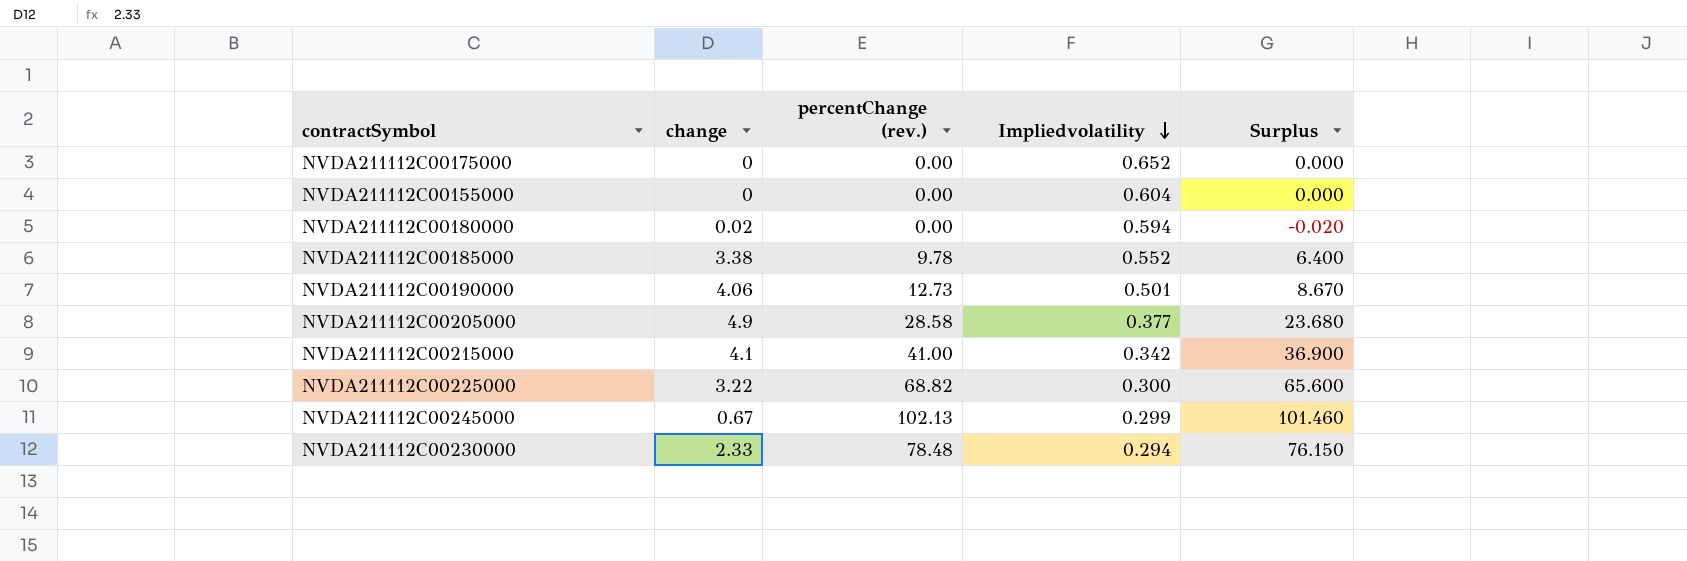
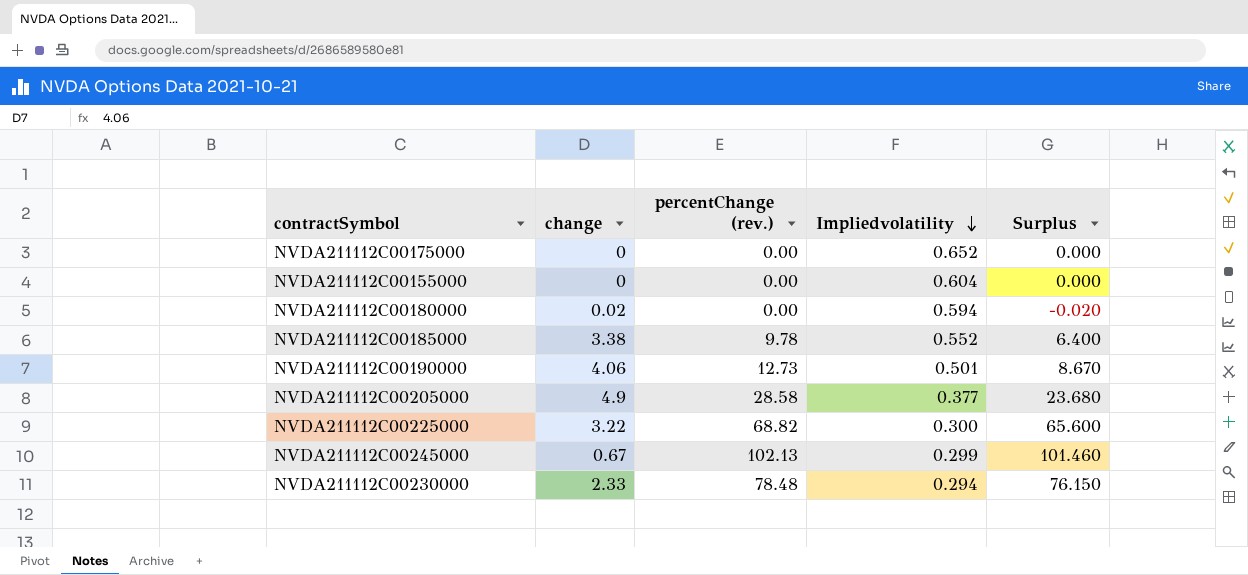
row NVDA211112C00215000: 4.1 | 41.00 | 0.342 | 36.900 -> none

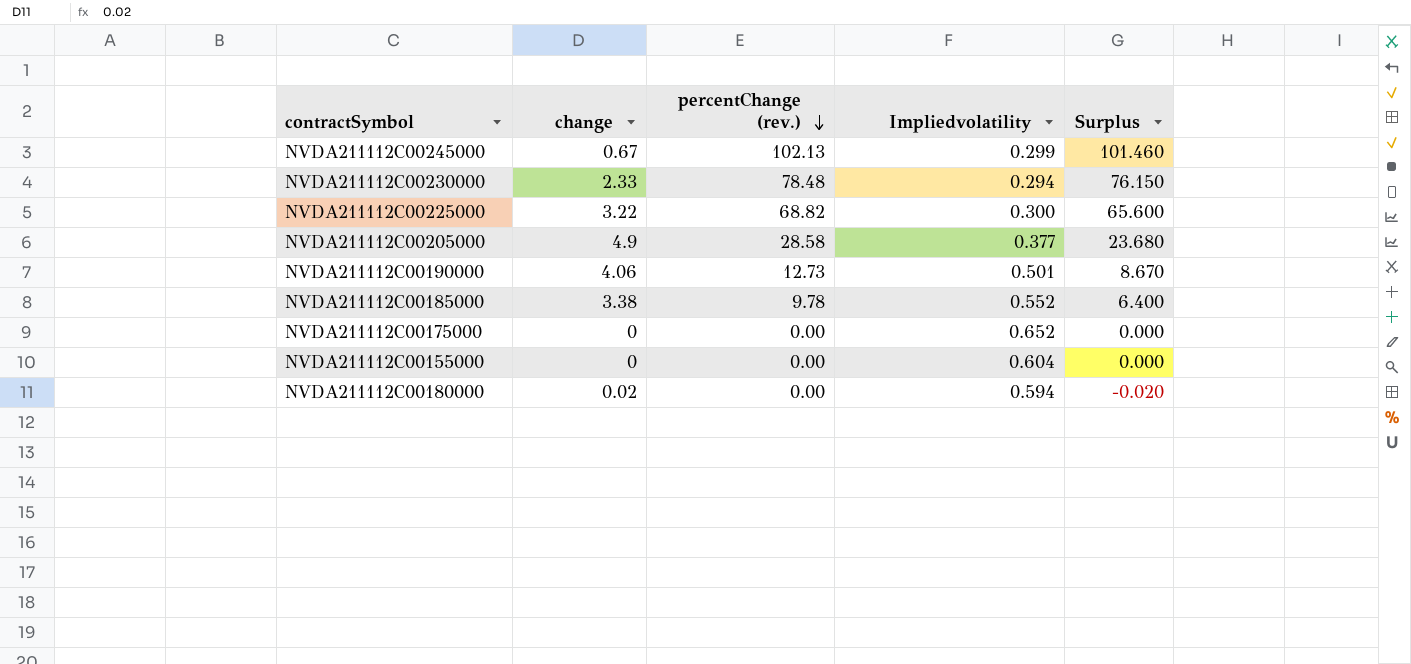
row order: Impliedvolatility descending -> percentChange (rev.) descending

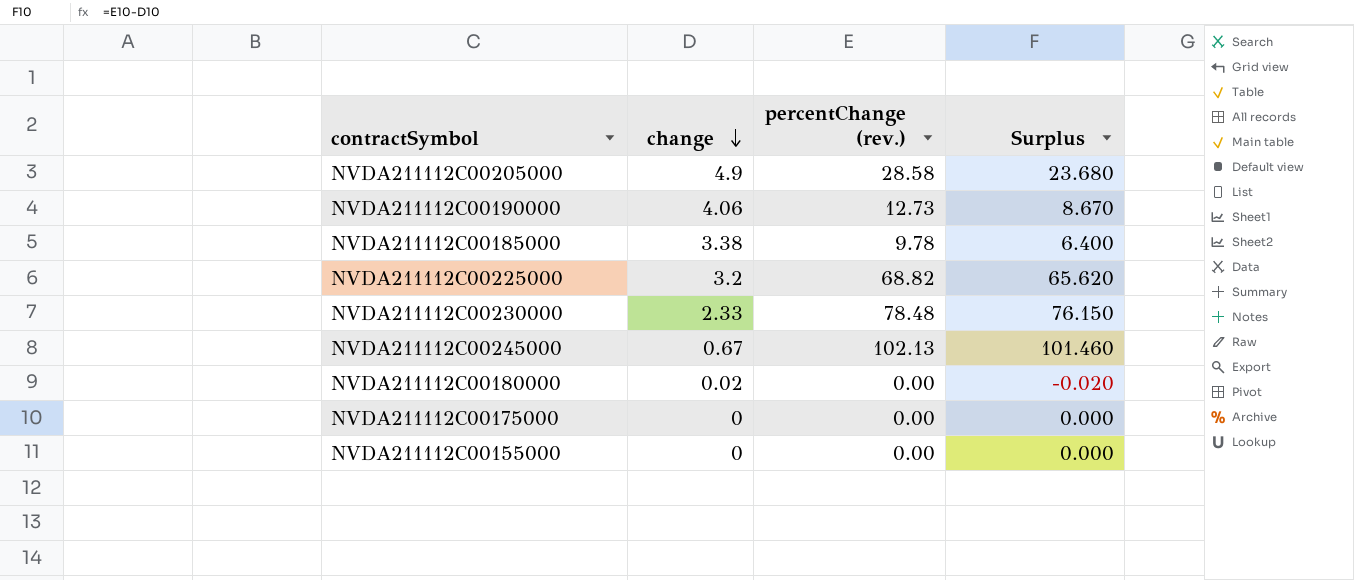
row order: percentChange (rev.) descending -> change descending
column Impliedvolatility | position: 4 -> none
NVDA211112C00225000 | change: 3.22 -> 3.2
NVDA211112C00225000 | Surplus: 65.600 -> 65.620

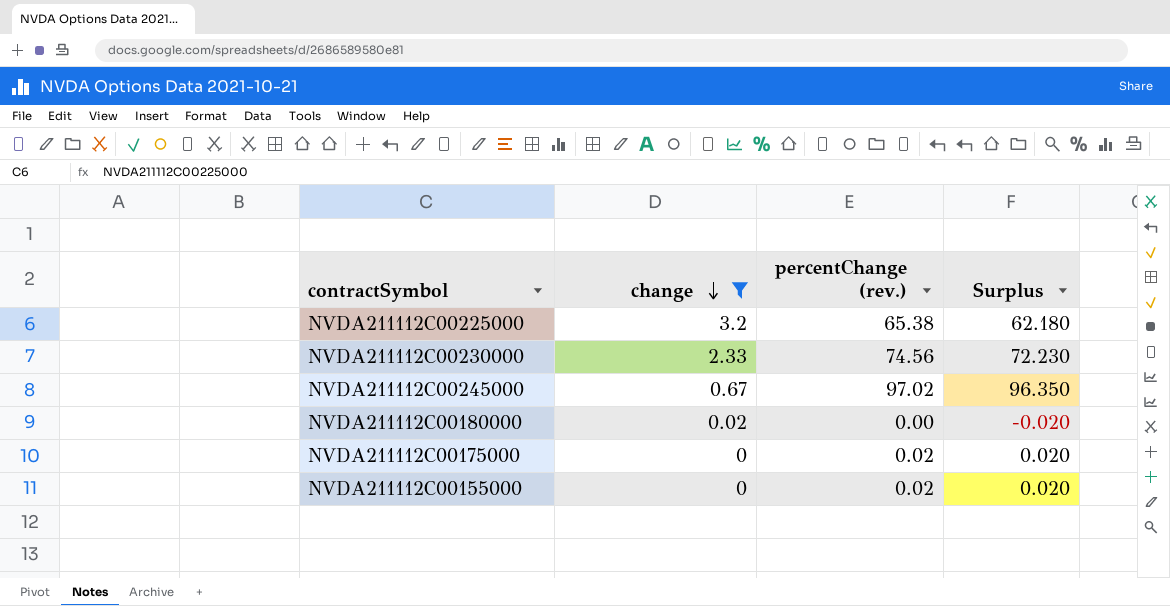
filter: none -> change <= 3.2
NVDA211112C00225000 | percentChange (rev.): 68.82 -> 65.38
NVDA211112C00225000 | Surplus: 65.620 -> 62.180
NVDA211112C00230000 | percentChange (rev.): 78.48 -> 74.56
NVDA211112C00230000 | Surplus: 76.150 -> 72.230
NVDA211112C00245000 | percentChange (rev.): 102.13 -> 97.02
NVDA211112C00245000 | Surplus: 101.460 -> 96.350
NVDA211112C00175000 | percentChange (rev.): 0.00 -> 0.02
NVDA211112C00175000 | Surplus: 0.000 -> 0.020
NVDA211112C00155000 | percentChange (rev.): 0.00 -> 0.02
NVDA211112C00155000 | Surplus: 0.000 -> 0.020

